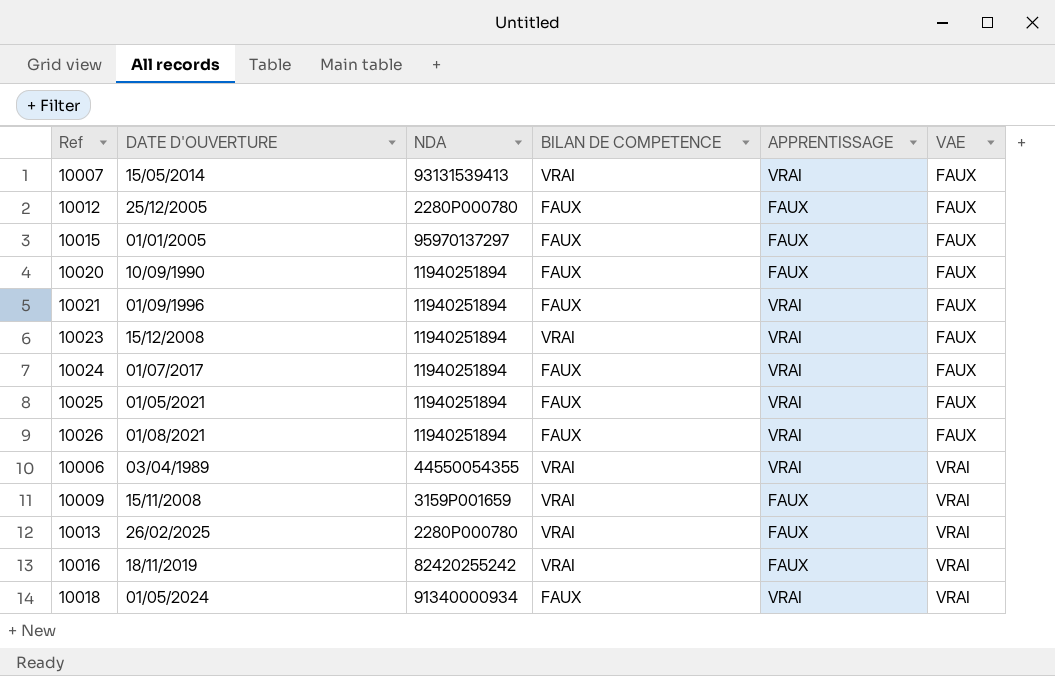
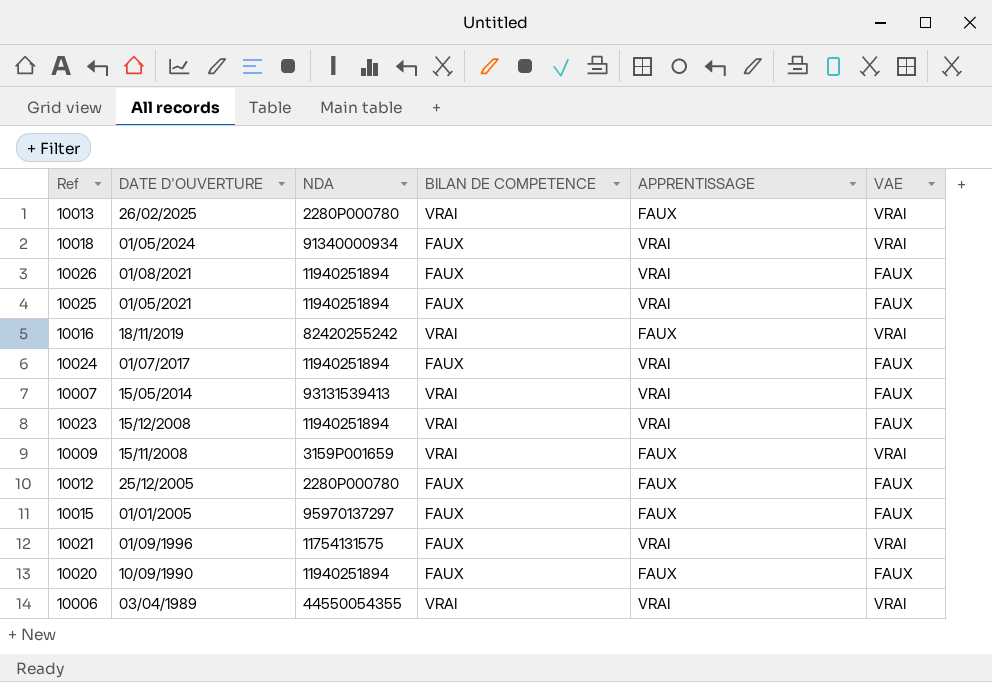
row order: VAE ascending -> DATE D'OUVERTURE descending
10021 | NDA: 11940251894 -> 11754131575
10021 | VAE: FAUX -> VRAI

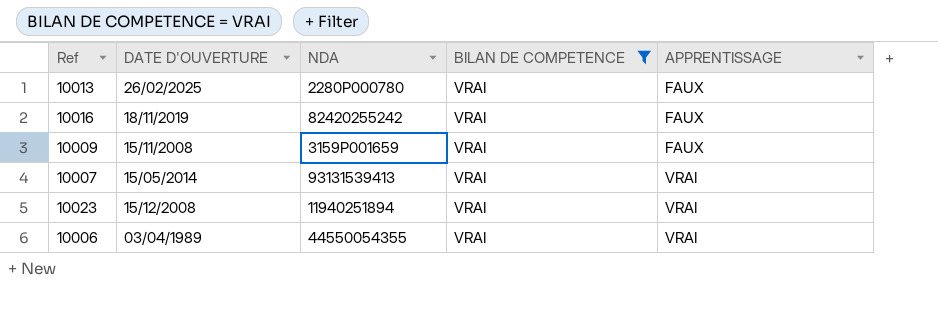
filter: none -> BILAN DE COMPETENCE = VRAI
row order: DATE D'OUVERTURE descending -> APPRENTISSAGE ascending
column VAE | position: 6 -> none

